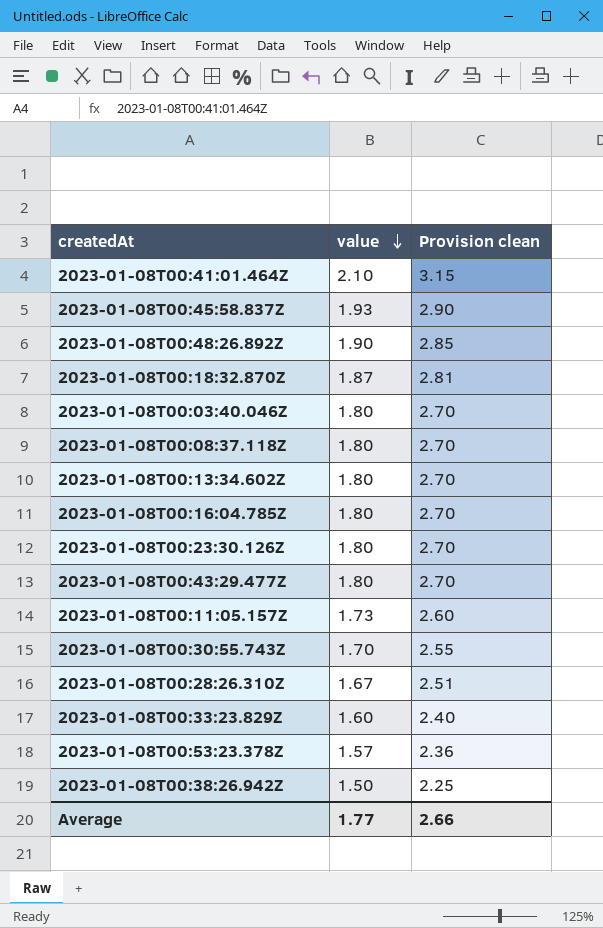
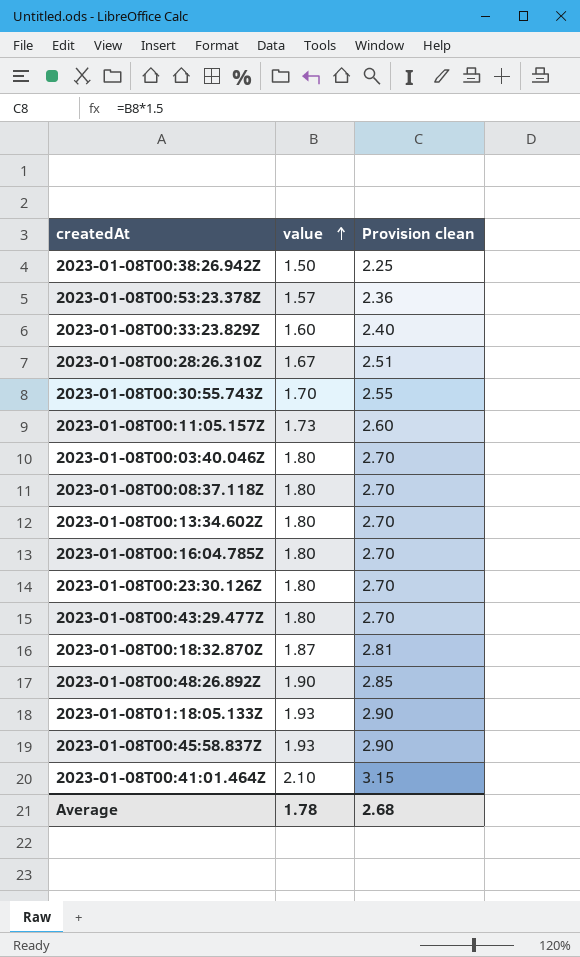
row order: value descending -> value ascending
row 2023-01-08T01:18:05.133Z: none -> 1.93 | 2.90
Average | value: 1.77 -> 1.78
Average | Provision clean: 2.66 -> 2.68

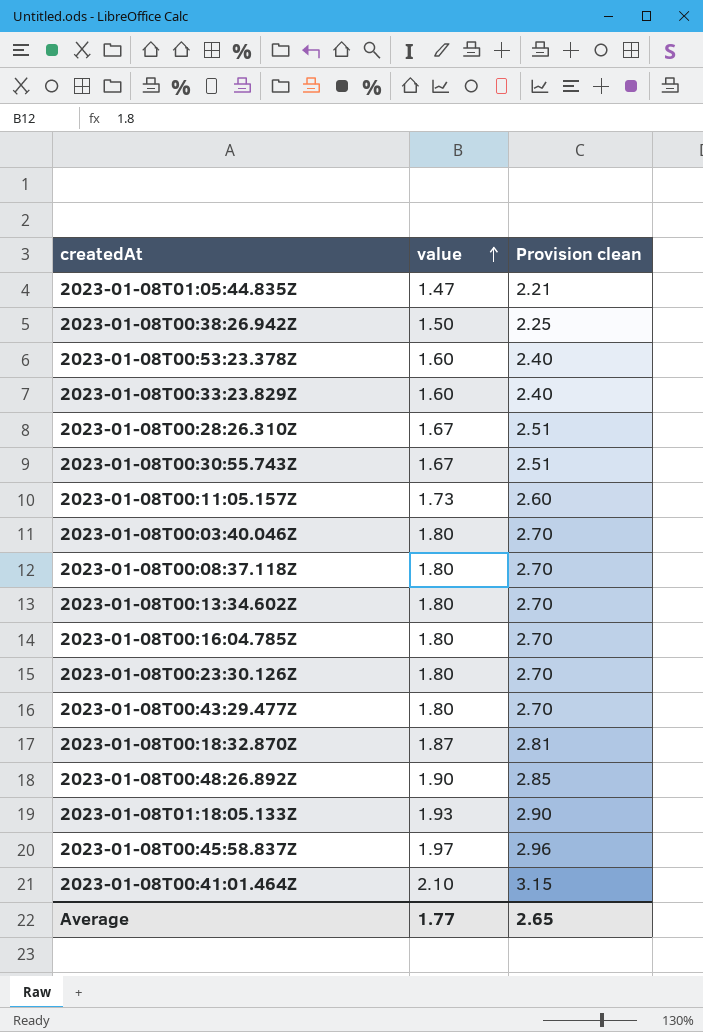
row 2023-01-08T01:05:44.835Z: none -> 1.47 | 2.21
2023-01-08T00:53:23.378Z | value: 1.57 -> 1.60
2023-01-08T00:53:23.378Z | Provision clean: 2.36 -> 2.40
2023-01-08T00:30:55.743Z | value: 1.70 -> 1.67
2023-01-08T00:30:55.743Z | Provision clean: 2.55 -> 2.51
2023-01-08T00:45:58.837Z | value: 1.93 -> 1.97
2023-01-08T00:45:58.837Z | Provision clean: 2.90 -> 2.96
Average | value: 1.78 -> 1.77
Average | Provision clean: 2.68 -> 2.65

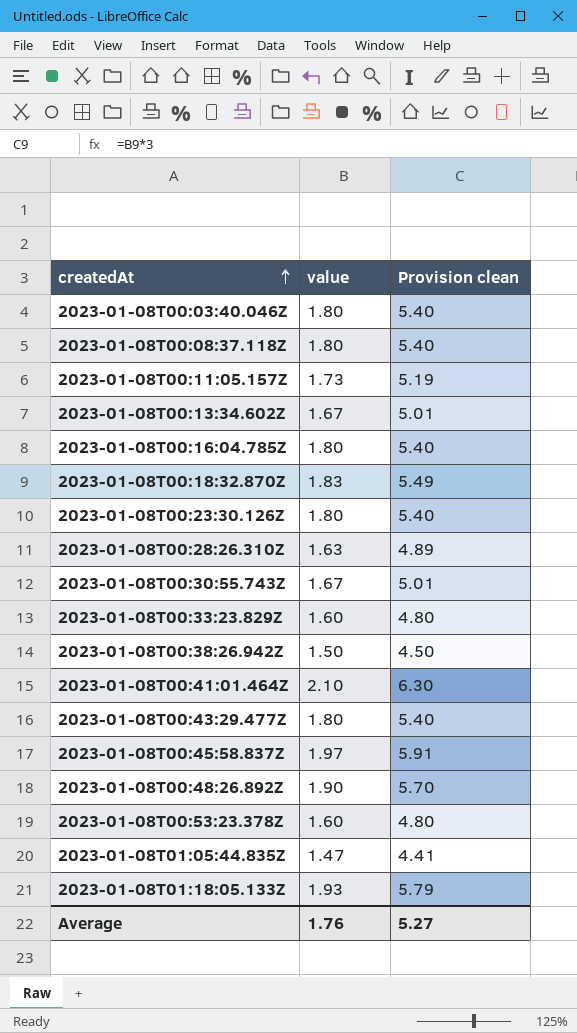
row order: value ascending -> createdAt ascending
column Provision clean | formula: [value] * 1.5 -> [value] * 3
2023-01-08T00:13:34.602Z | value: 1.80 -> 1.67
2023-01-08T00:18:32.870Z | value: 1.87 -> 1.83
2023-01-08T00:28:26.310Z | value: 1.67 -> 1.63
Average | value: 1.77 -> 1.76
Average | Provision clean: 2.65 -> 5.27

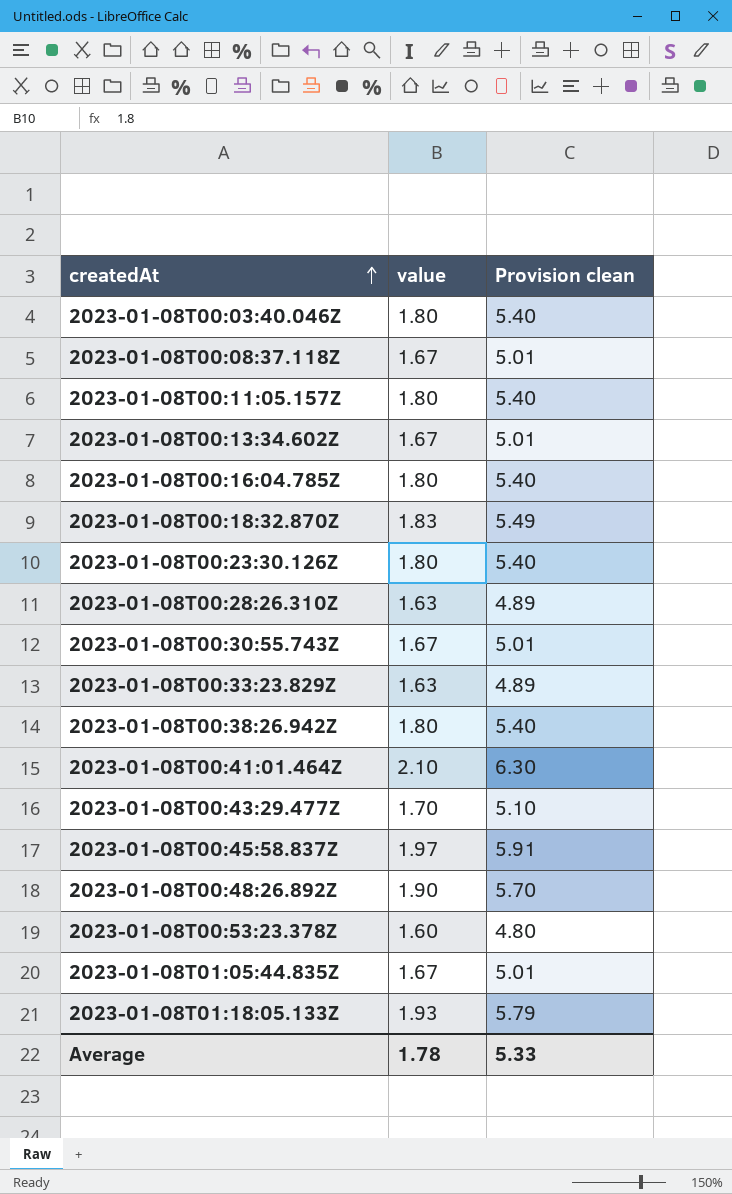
2023-01-08T00:08:37.118Z | value: 1.80 -> 1.67
2023-01-08T00:08:37.118Z | Provision clean: 5.40 -> 5.01
2023-01-08T00:11:05.157Z | value: 1.73 -> 1.80
2023-01-08T00:11:05.157Z | Provision clean: 5.19 -> 5.40
2023-01-08T00:33:23.829Z | value: 1.60 -> 1.63
2023-01-08T00:33:23.829Z | Provision clean: 4.80 -> 4.89
2023-01-08T00:38:26.942Z | value: 1.50 -> 1.80
2023-01-08T00:38:26.942Z | Provision clean: 4.50 -> 5.40
2023-01-08T00:43:29.477Z | value: 1.80 -> 1.70
2023-01-08T00:43:29.477Z | Provision clean: 5.40 -> 5.10
2023-01-08T01:05:44.835Z | value: 1.47 -> 1.67
2023-01-08T01:05:44.835Z | Provision clean: 4.41 -> 5.01
Average | value: 1.76 -> 1.78
Average | Provision clean: 5.27 -> 5.33

